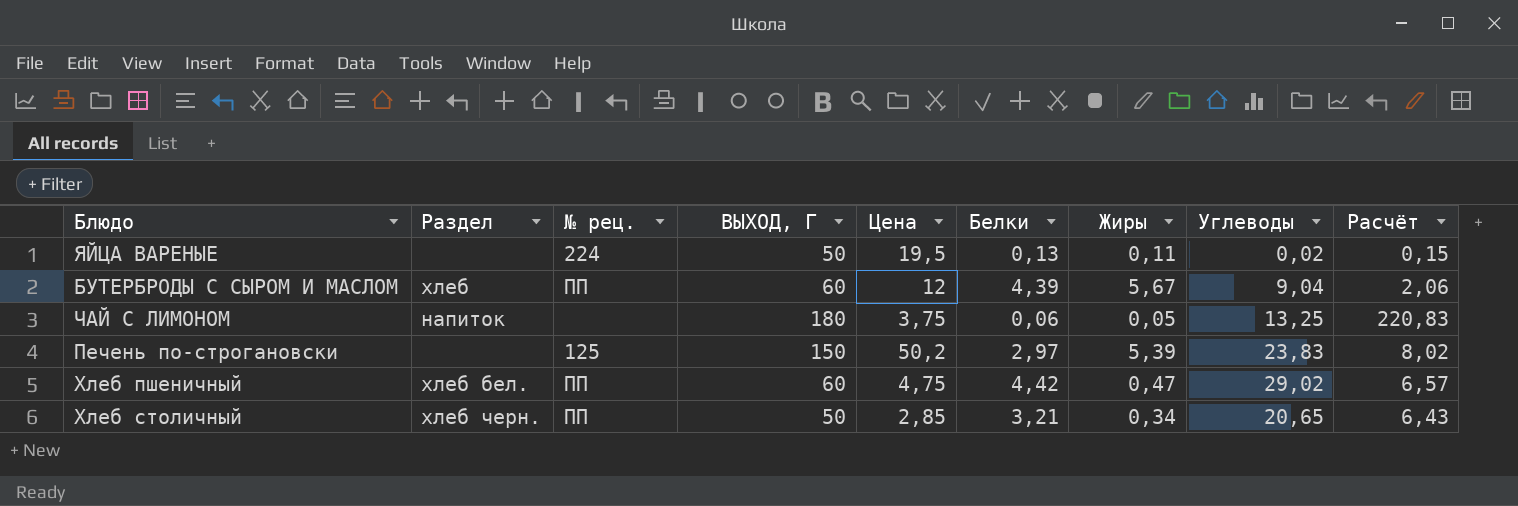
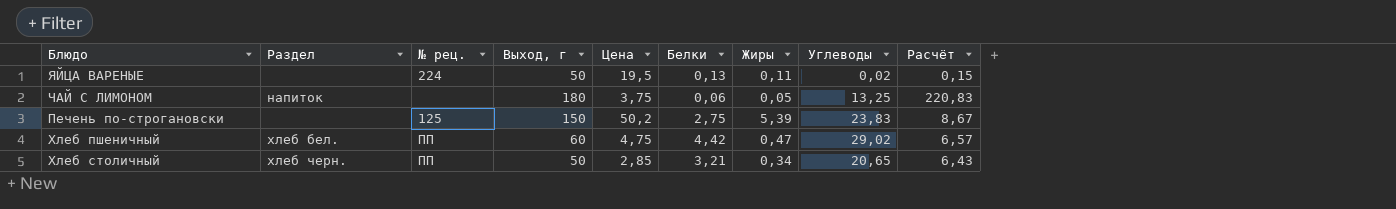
column name: ВЫХОД, Г -> Выход, г
row БУТЕРБРОДЫ С СЫРОМ И МАСЛОМ: хлеб | ПП | 60 | 12 | 4,39 | 5,67 | 9,04 | 2,06 -> none
Печень по-строгановски | Белки: 2,97 -> 2,75
Печень по-строгановски | Расчёт: 8,02 -> 8,67

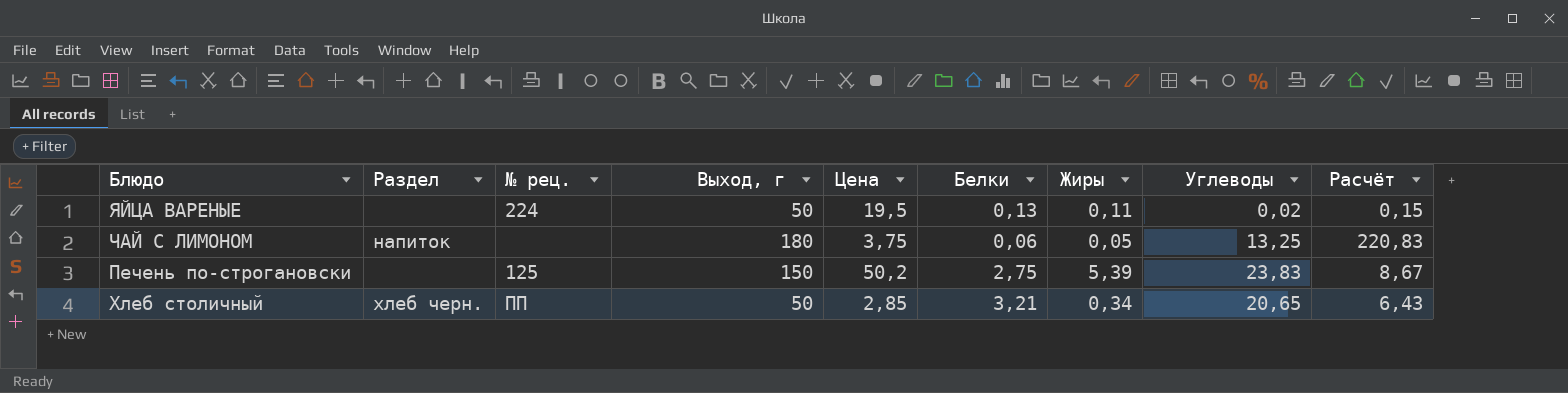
row Хлеб пшеничный: хлеб бел. | ПП | 60 | 4,75 | 4,42 | 0,47 | 29,02 | 6,57 -> none

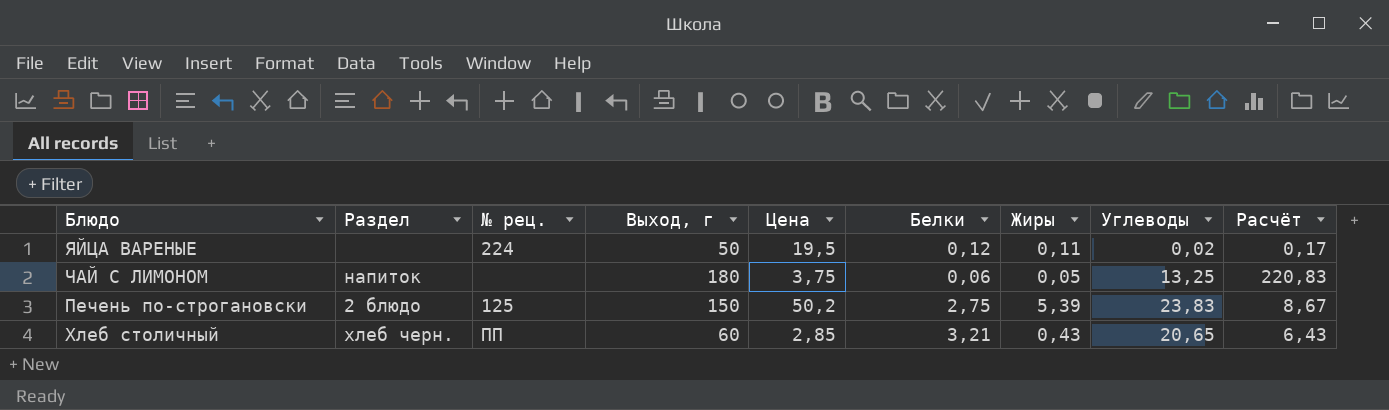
ЯЙЦА ВАРЕНЫЕ | Белки: 0,13 -> 0,12
ЯЙЦА ВАРЕНЫЕ | Расчёт: 0,15 -> 0,17
Печень по-строгановски | Раздел: none -> 2 блюдо
Хлеб столичный | Выход, г: 50 -> 60
Хлеб столичный | Жиры: 0,34 -> 0,43

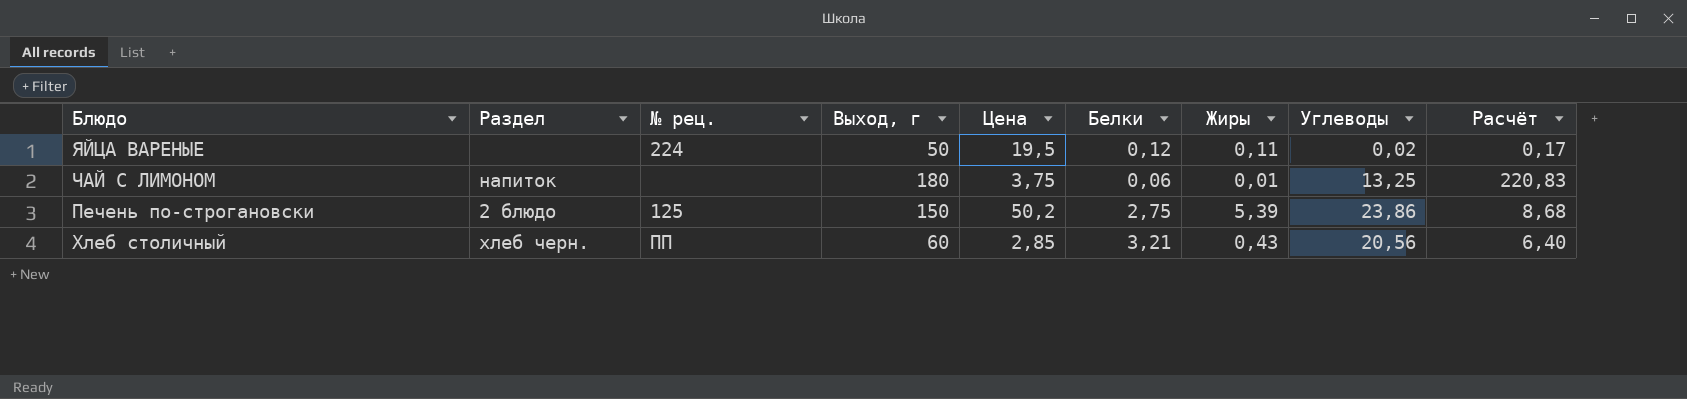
ЧАЙ С ЛИМОНОМ | Жиры: 0,05 -> 0,01
Печень по-строгановски | Углеводы: 23,83 -> 23,86
Печень по-строгановски | Расчёт: 8,67 -> 8,68
Хлеб столичный | Углеводы: 20,65 -> 20,56
Хлеб столичный | Расчёт: 6,43 -> 6,40

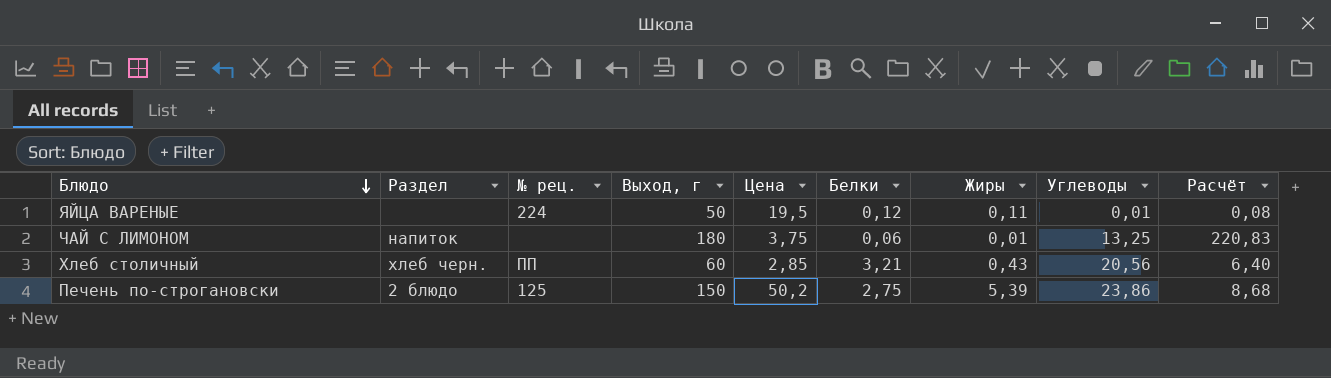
row order: none -> Блюдо descending
ЯЙЦА ВАРЕНЫЕ | Углеводы: 0,02 -> 0,01
ЯЙЦА ВАРЕНЫЕ | Расчёт: 0,17 -> 0,08

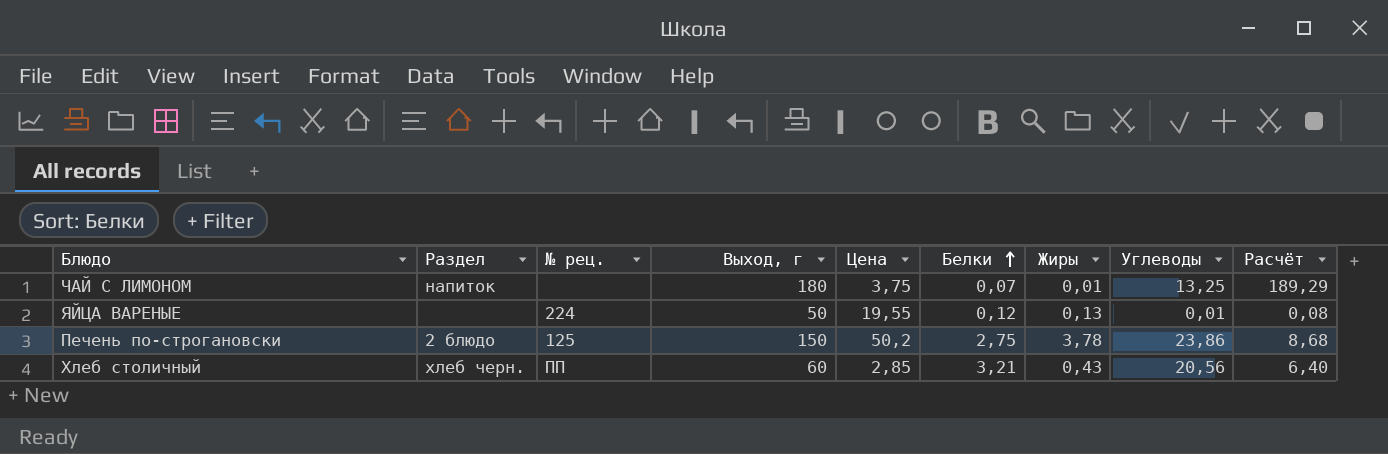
row order: Блюдо descending -> Белки ascending
ЧАЙ С ЛИМОНОМ | Белки: 0,06 -> 0,07
ЧАЙ С ЛИМОНОМ | Расчёт: 220,83 -> 189,29
ЯЙЦА ВАРЕНЫЕ | Цена: 19,5 -> 19,55
ЯЙЦА ВАРЕНЫЕ | Жиры: 0,11 -> 0,13
Печень по-строгановски | Жиры: 5,39 -> 3,78

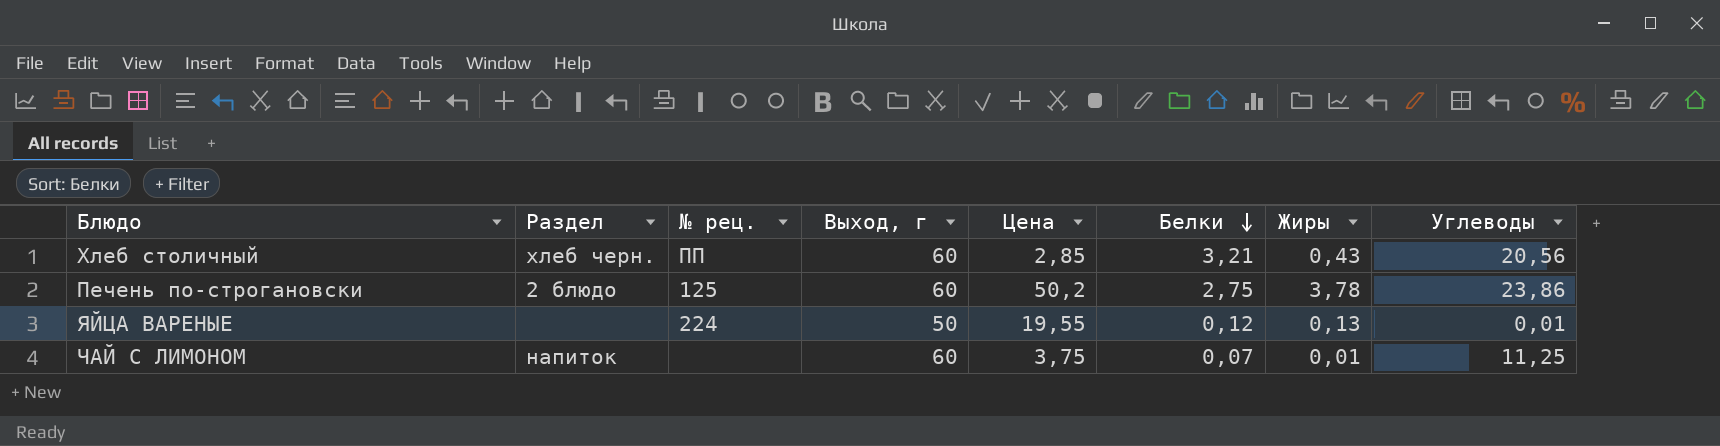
row order: Белки ascending -> Белки descending
column Расчёт | formula: [Углеводы] / [Белки] -> none
Печень по-строгановски | Выход, г: 150 -> 60
ЧАЙ С ЛИМОНОМ | Выход, г: 180 -> 60
ЧАЙ С ЛИМОНОМ | Углеводы: 13,25 -> 11,25

